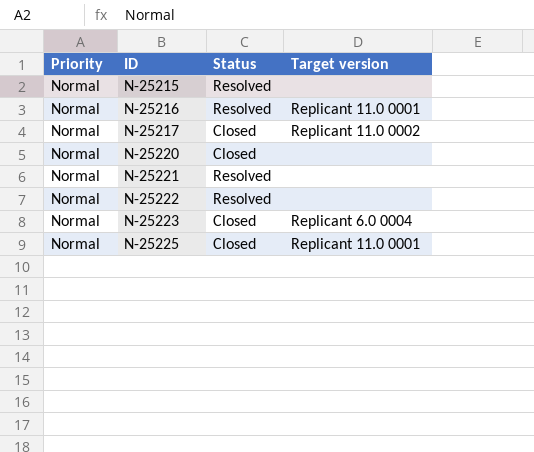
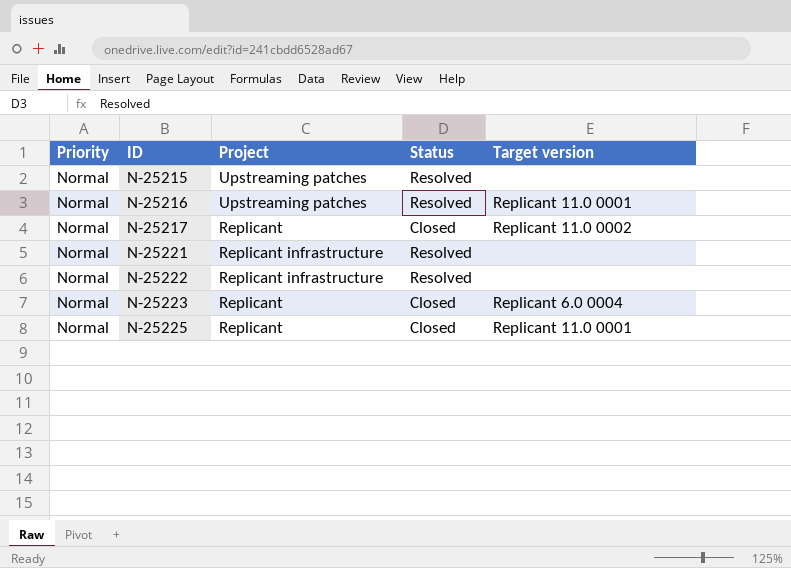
column Project | position: none -> 3
row N-25220: Normal | Closed | none -> none

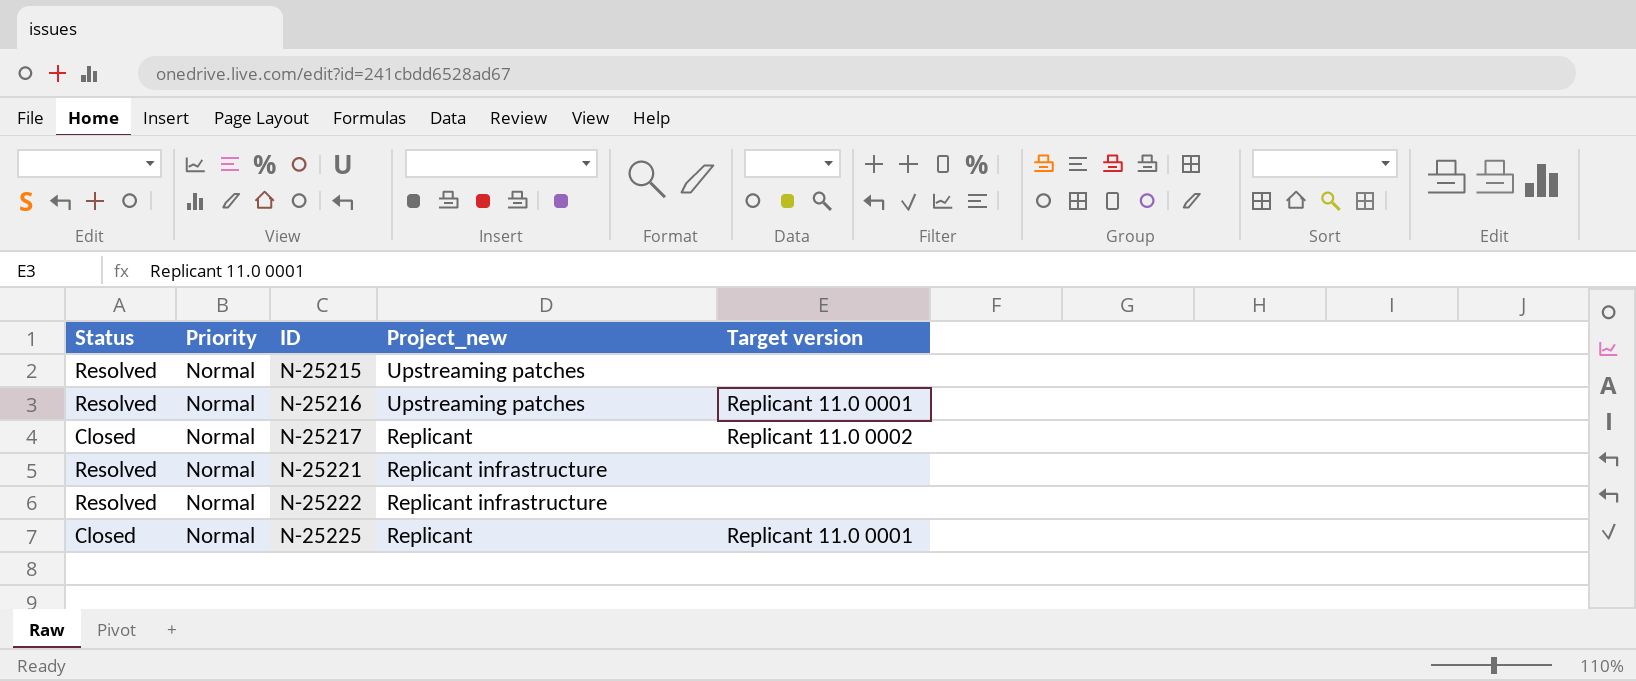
column Status | position: 4 -> 1
column name: Project -> Project_new
row N-25223: Normal | Replicant | Closed | Replicant 6.0 0004 -> none

